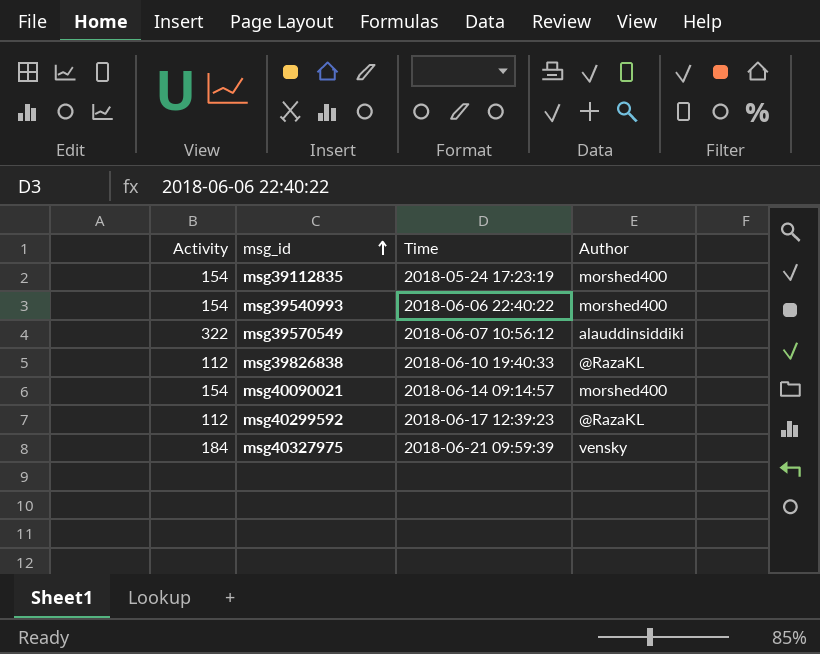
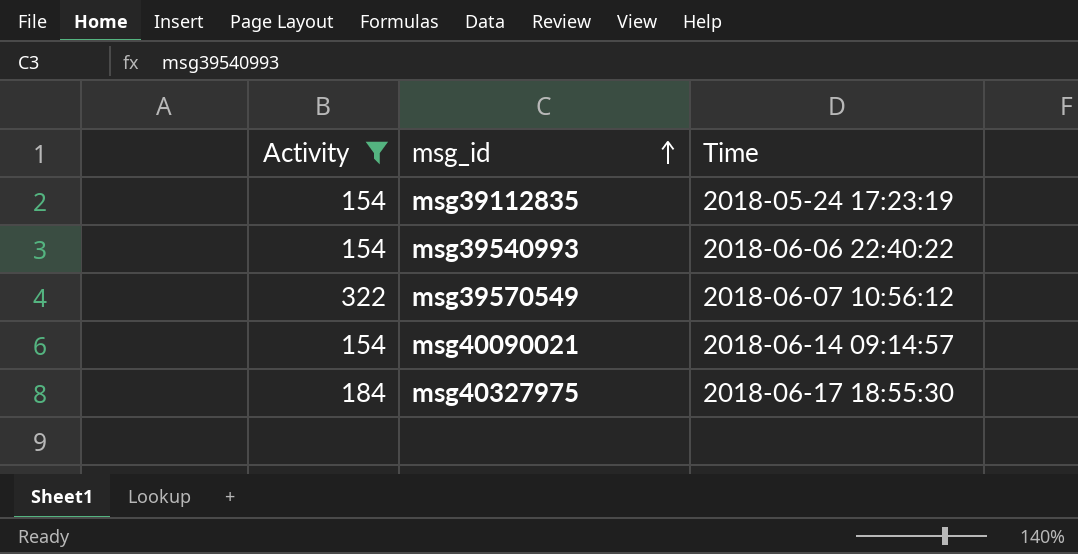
filter: none -> Activity != 112
column Author | position: 4 -> none
msg40327975 | Time: 2018-06-21 09:59:39 -> 2018-06-17 18:55:30

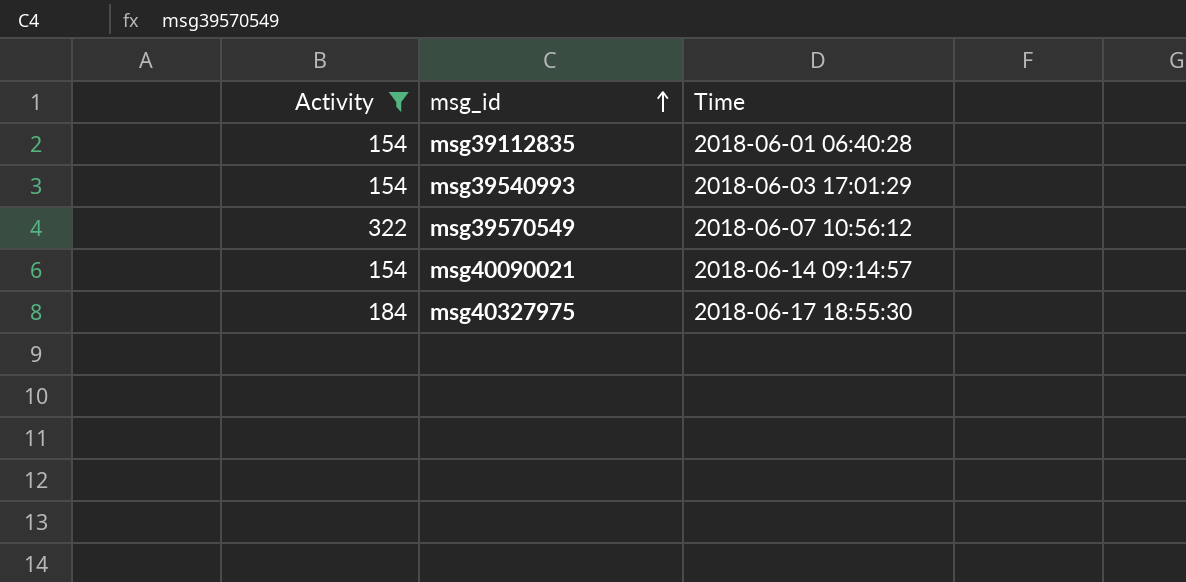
msg39112835 | Time: 2018-05-24 17:23:19 -> 2018-06-01 06:40:28
msg39540993 | Time: 2018-06-06 22:40:22 -> 2018-06-03 17:01:29

